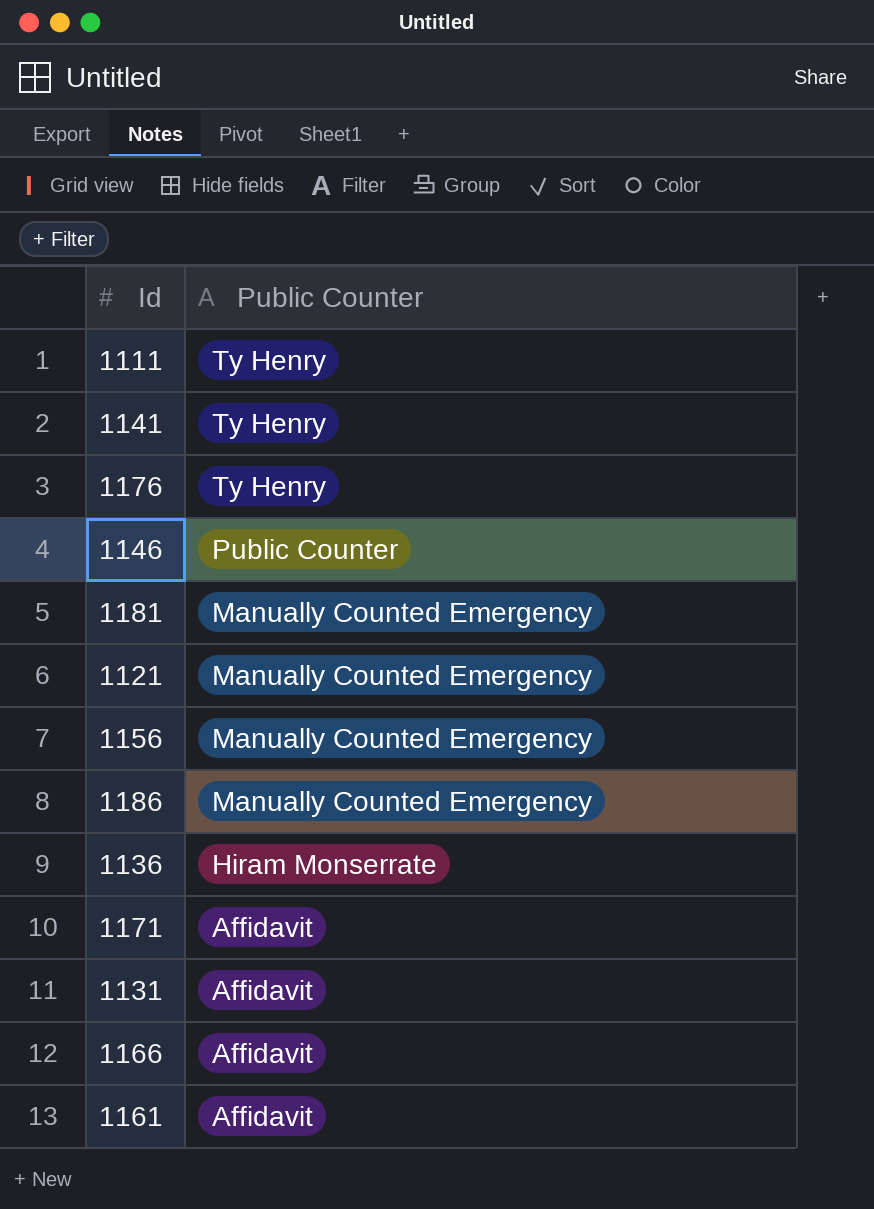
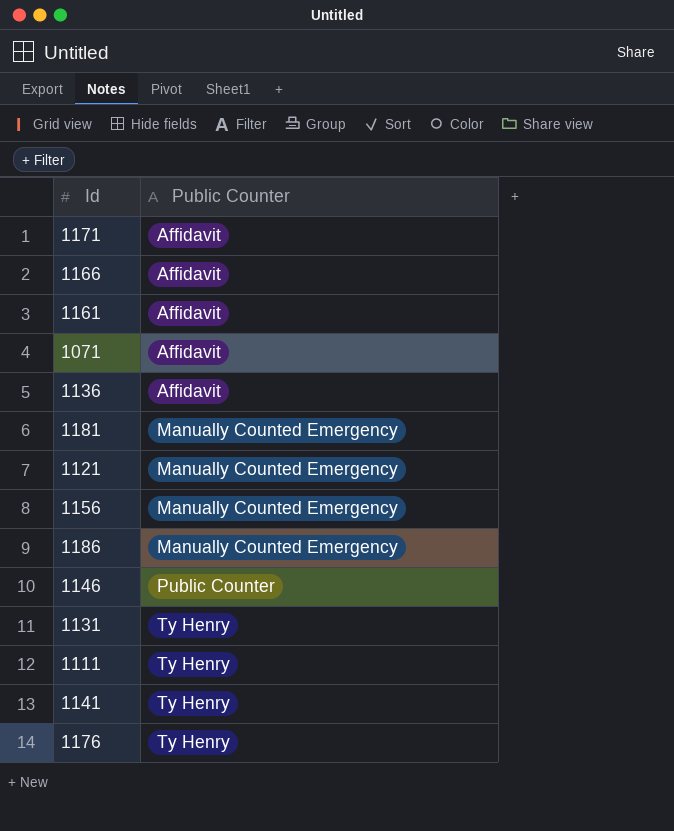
row order: Public Counter descending -> Public Counter ascending
row 1071: none -> Affidavit
1136 | Public Counter: Hiram Monserrate -> Affidavit
1131 | Public Counter: Affidavit -> Ty Henry

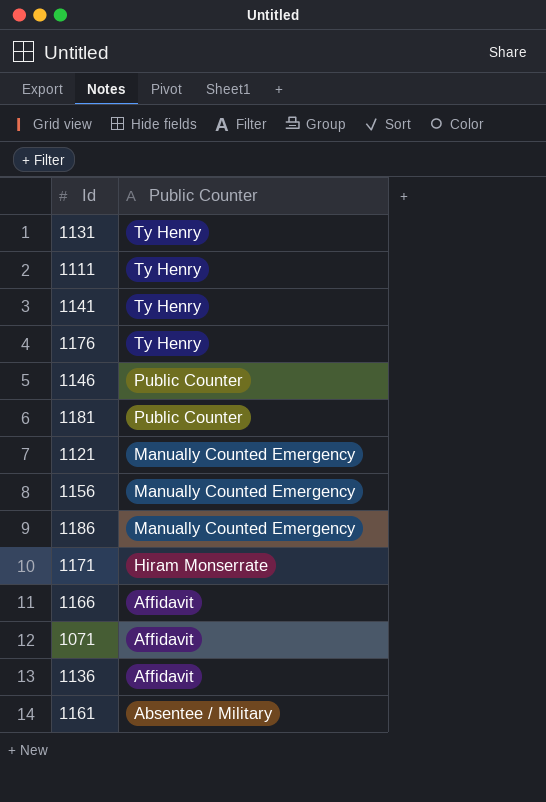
row order: Public Counter ascending -> Public Counter descending
1181 | Public Counter: Manually Counted Emergency -> Public Counter
1171 | Public Counter: Affidavit -> Hiram Monserrate
1161 | Public Counter: Affidavit -> Absentee / Military

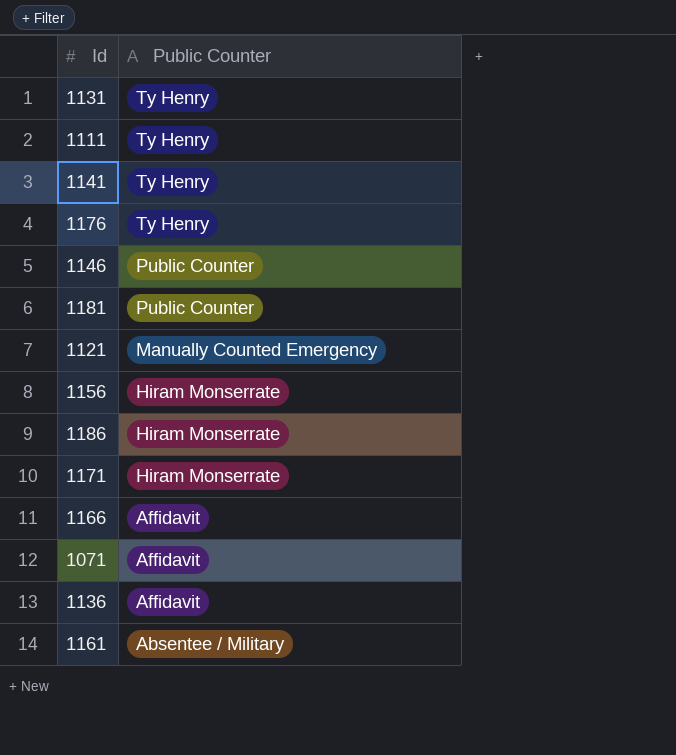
1156 | Public Counter: Manually Counted Emergency -> Hiram Monserrate
1186 | Public Counter: Manually Counted Emergency -> Hiram Monserrate

